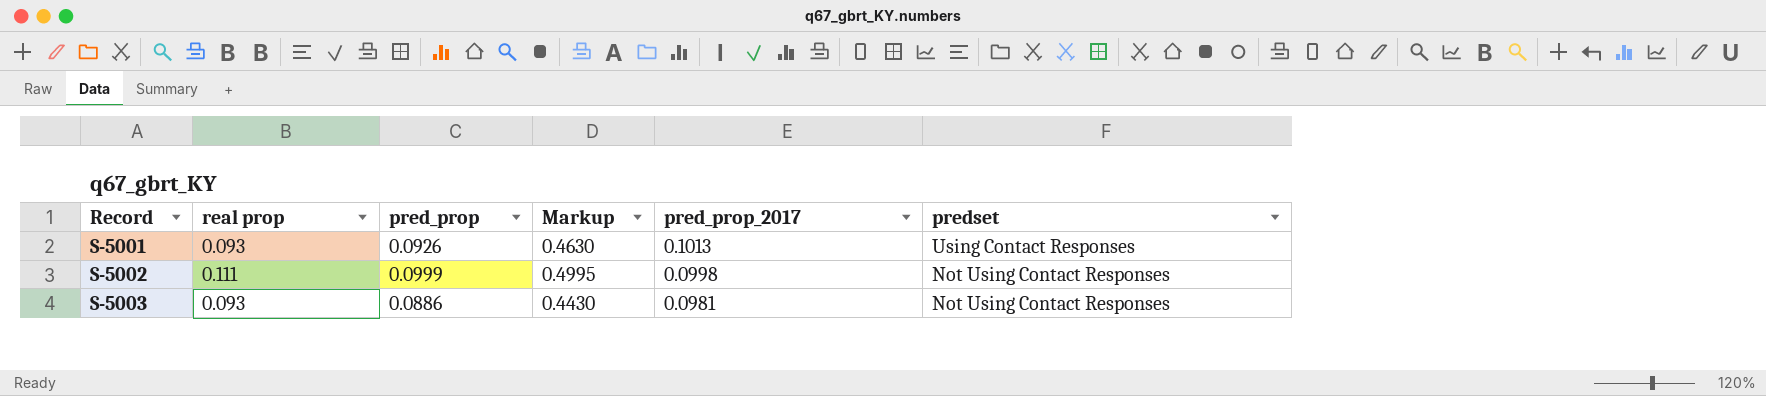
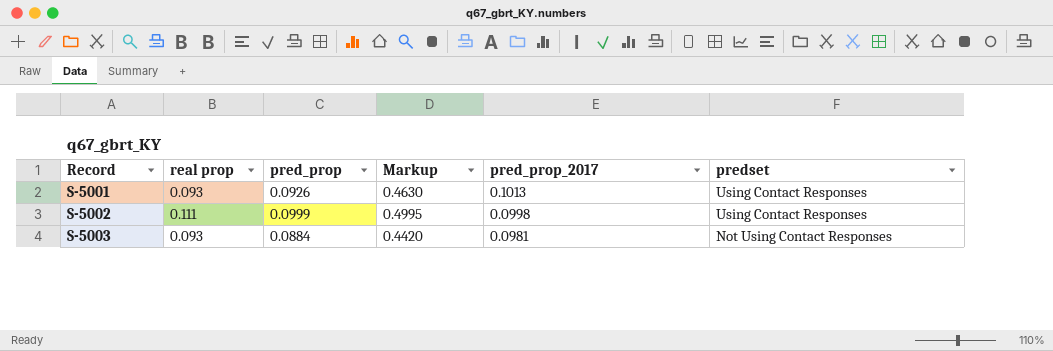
S-5002 | predset: Not Using Contact Responses -> Using Contact Responses
S-5003 | pred_prop: 0.0886 -> 0.0884
S-5003 | Markup: 0.4430 -> 0.4420

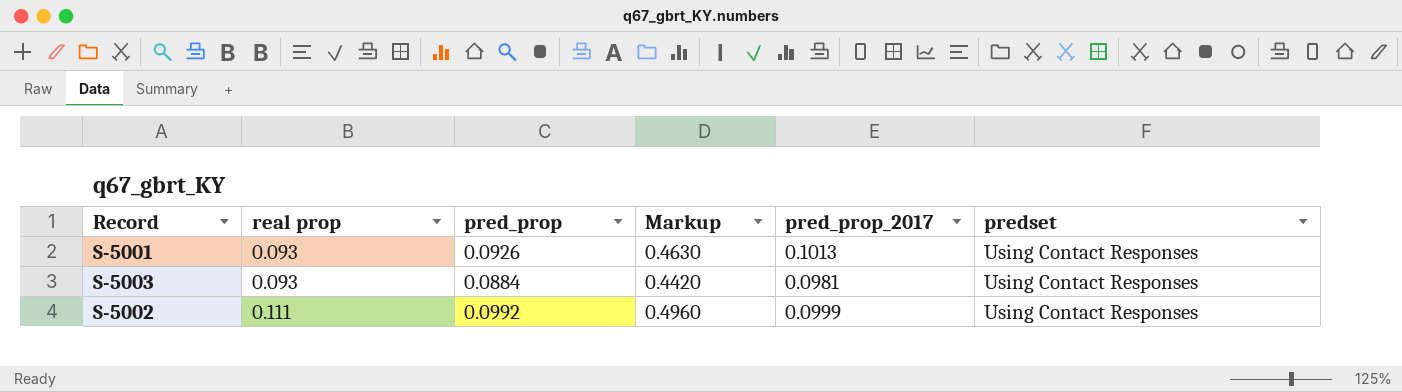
row order: Record ascending -> real prop ascending
S-5003 | predset: Not Using Contact Responses -> Using Contact Responses
S-5002 | pred_prop: 0.0999 -> 0.0992
S-5002 | Markup: 0.4995 -> 0.4960
S-5002 | pred_prop_2017: 0.0998 -> 0.0999

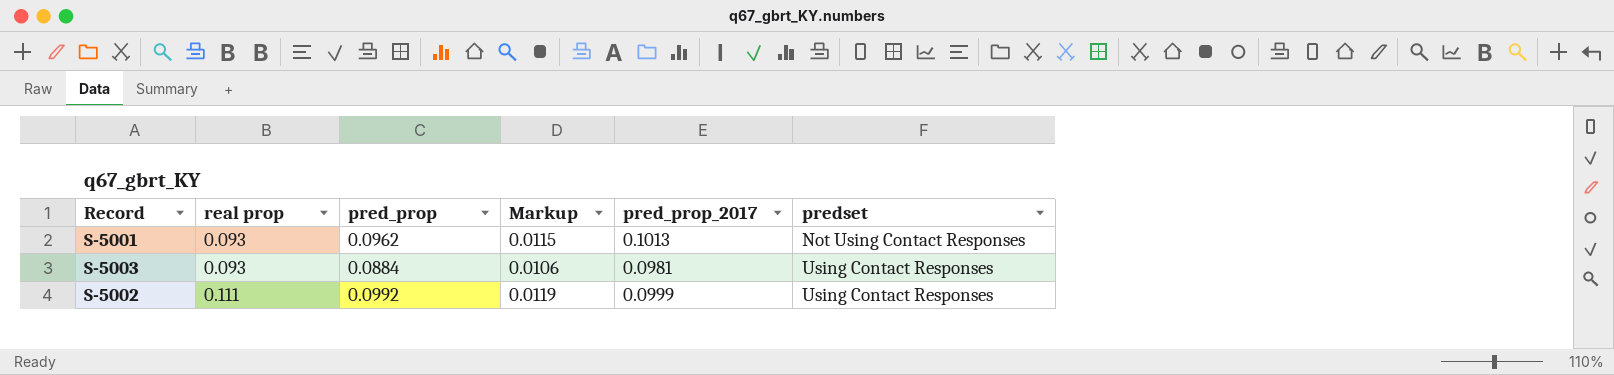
column Markup | formula: [pred_prop] * 5 -> [pred_prop] * 0.12
S-5001 | pred_prop: 0.0926 -> 0.0962
S-5001 | predset: Using Contact Responses -> Not Using Contact Responses

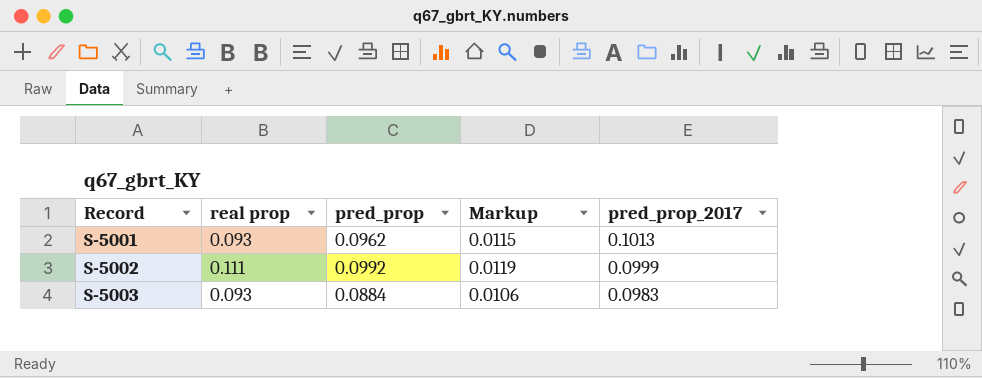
row order: real prop ascending -> Record ascending
column predset | position: 6 -> none
S-5003 | pred_prop_2017: 0.0981 -> 0.0983

